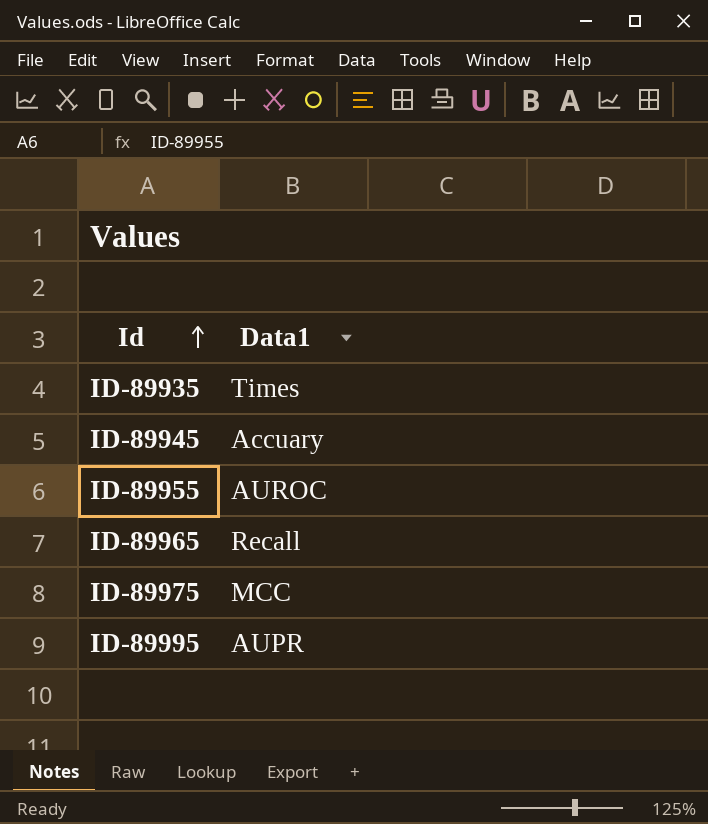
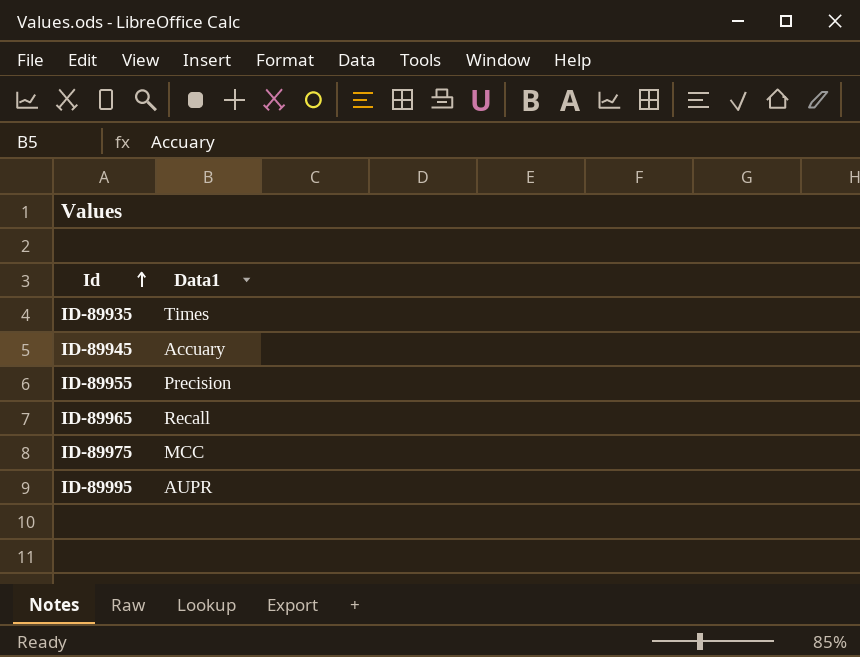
ID-89955 | Data1: AUROC -> Precision

